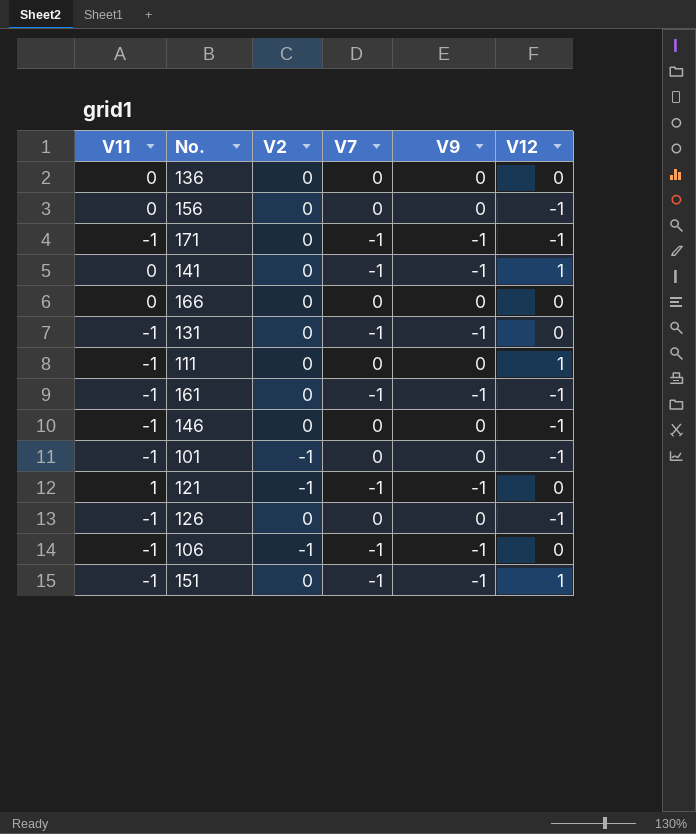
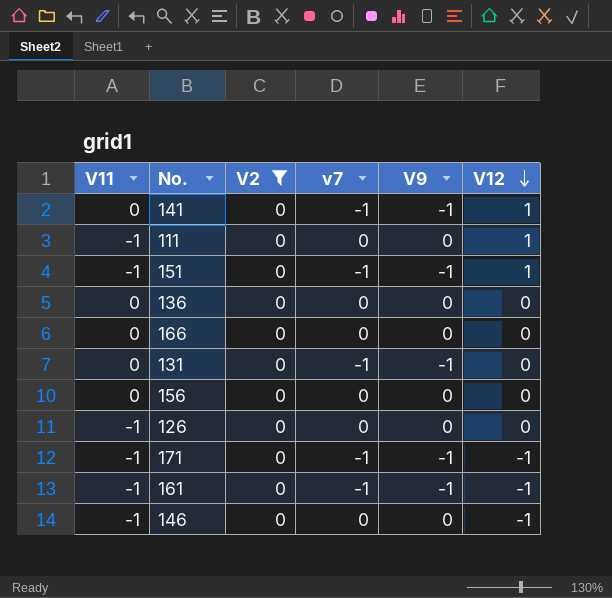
filter: none -> V2 = 0
row order: none -> V12 descending
column name: V7 -> v7
131 | V11: -1 -> 0
156 | V12: -1 -> 0
126 | V12: -1 -> 0

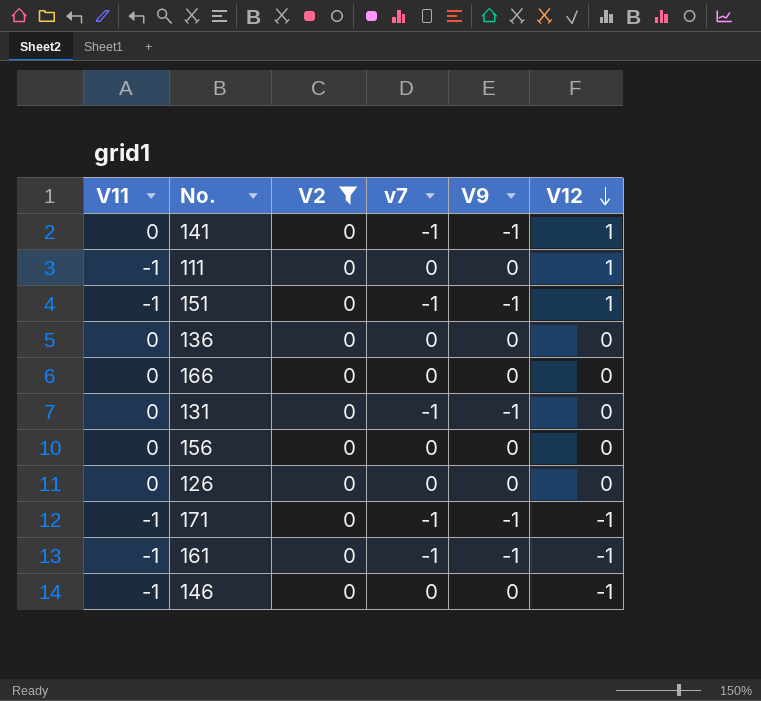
126 | V11: -1 -> 0

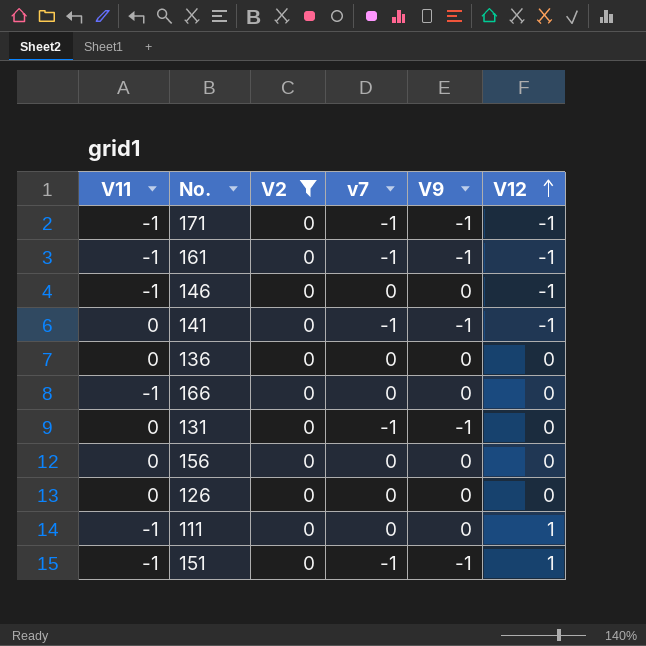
row order: V12 descending -> V12 ascending
141 | V12: 1 -> -1
166 | V11: 0 -> -1

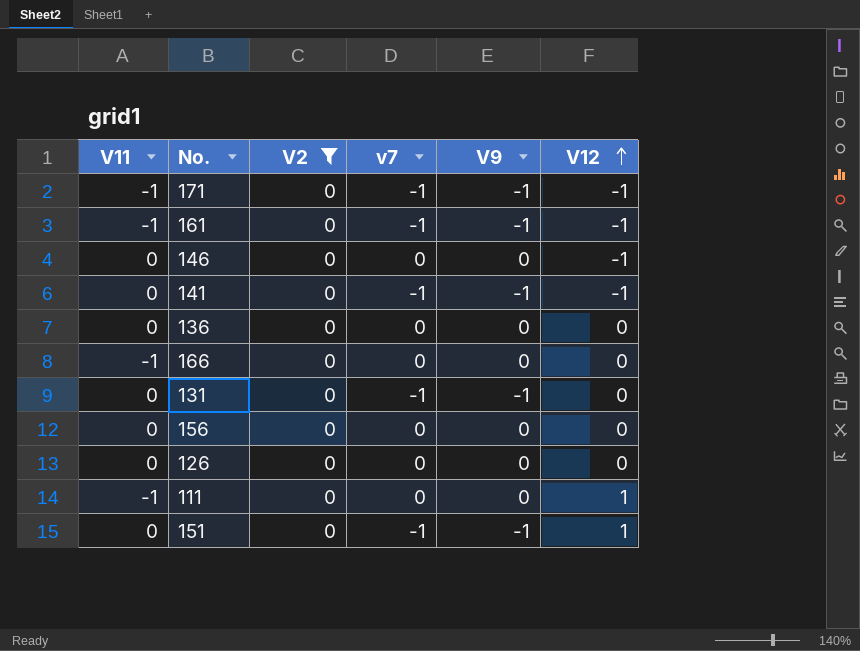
146 | V11: -1 -> 0
151 | V11: -1 -> 0

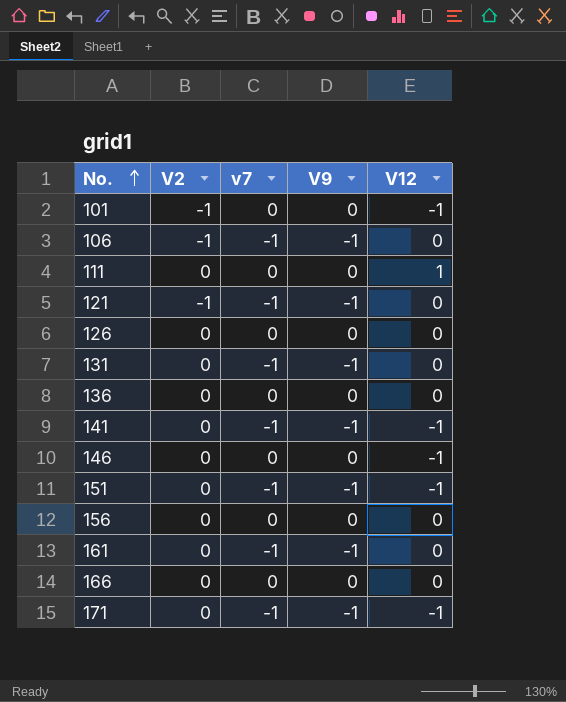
filter: V2 = 0 -> none
row order: V12 ascending -> No. ascending
column V11 | position: 1 -> none
151 | V12: 1 -> -1
161 | V12: -1 -> 0

